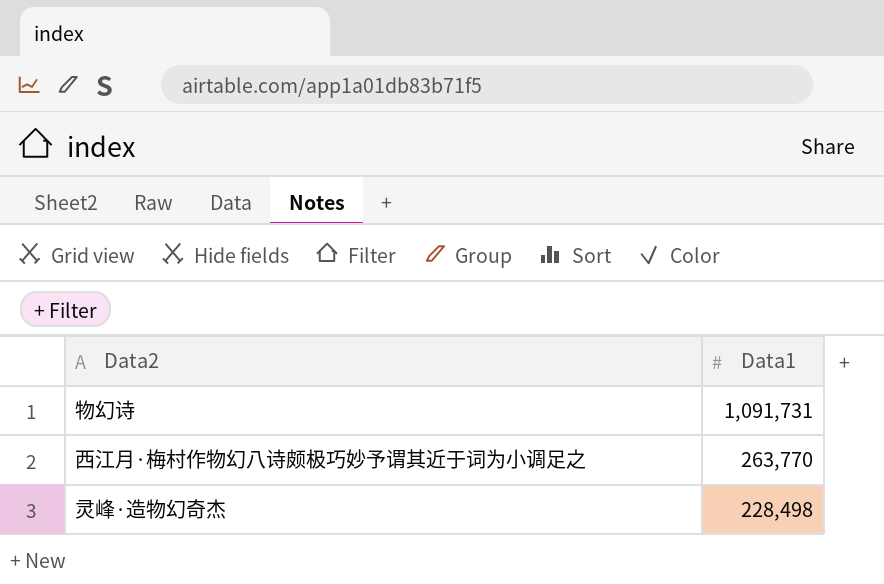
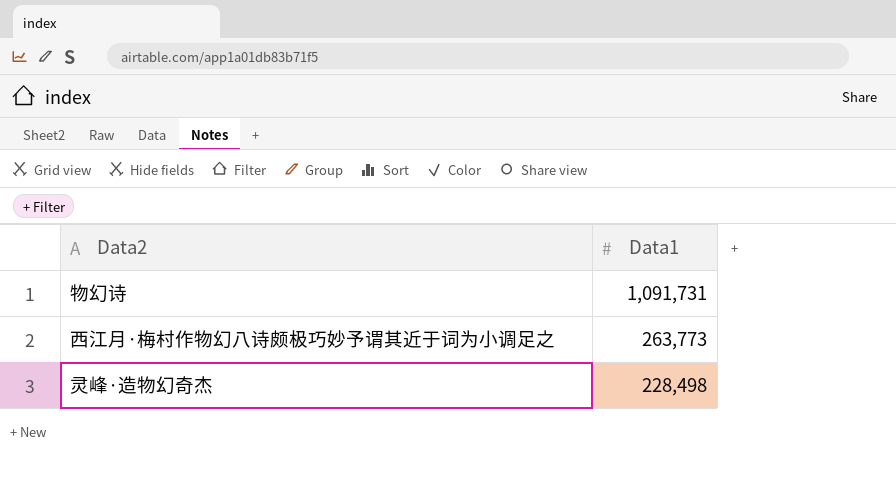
西江月·梅村作物幻八诗颇极巧妙予谓其近于词为小调足之 | Data1: 263,770 -> 263,773

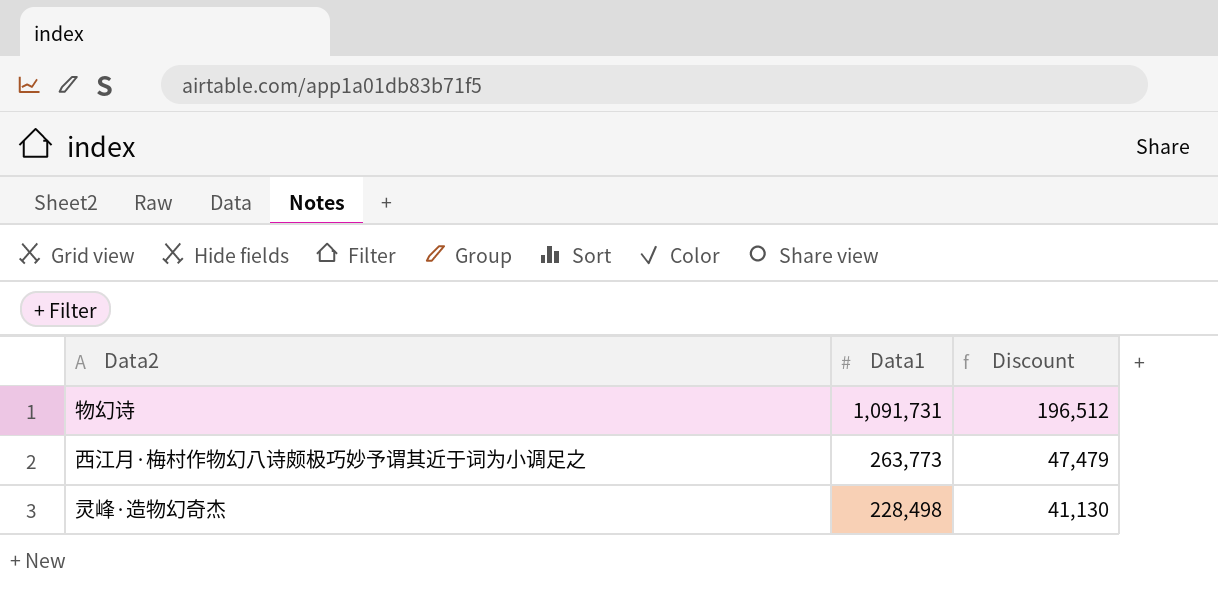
column Discount | formula: none -> [Data1] * 0.18

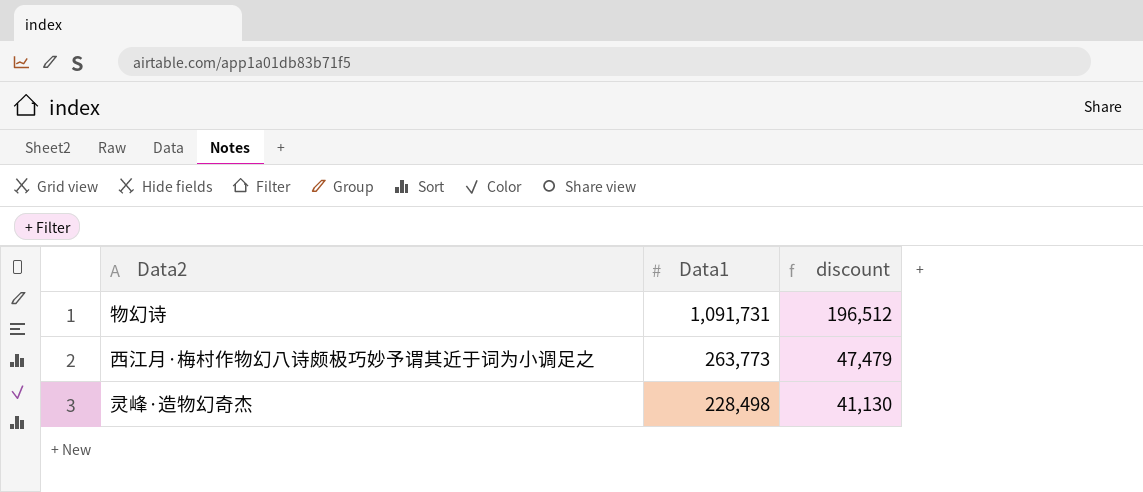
column name: Discount -> discount

